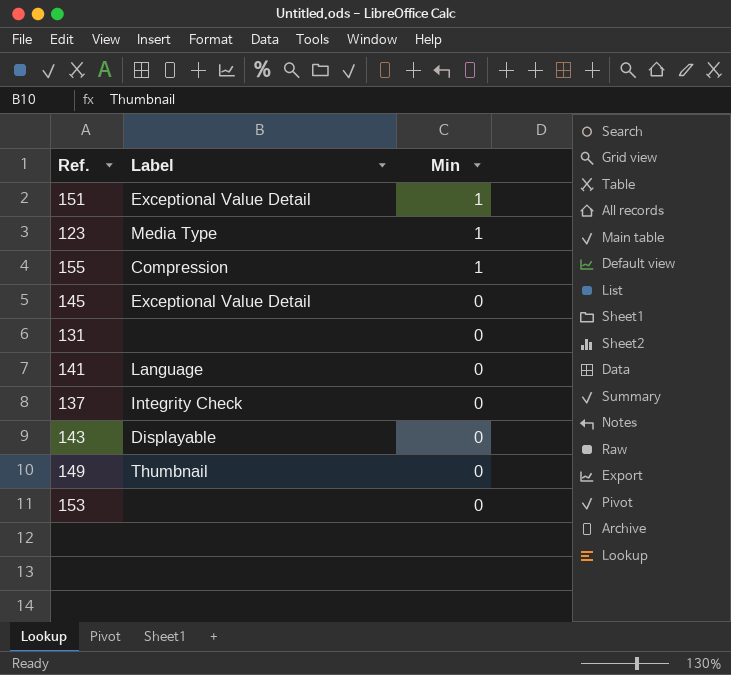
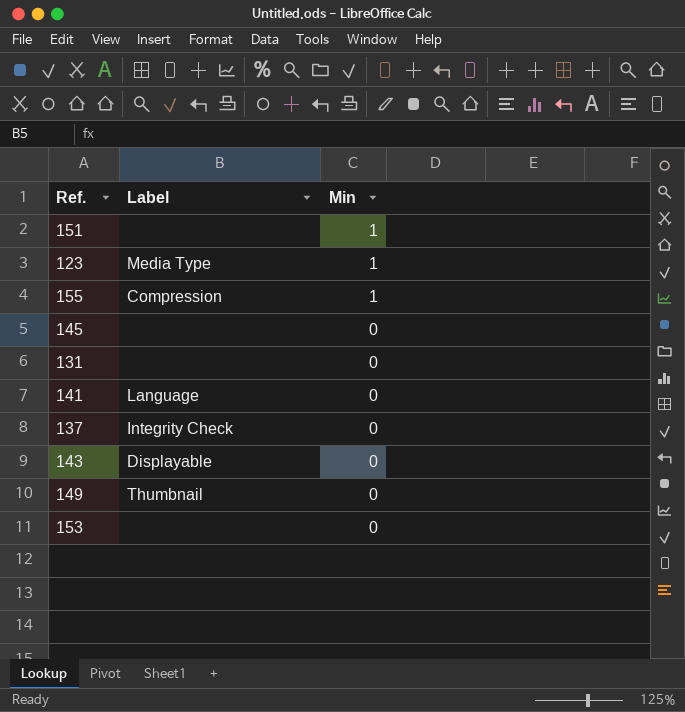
151 | Label: Exceptional Value Detail -> none
145 | Label: Exceptional Value Detail -> none

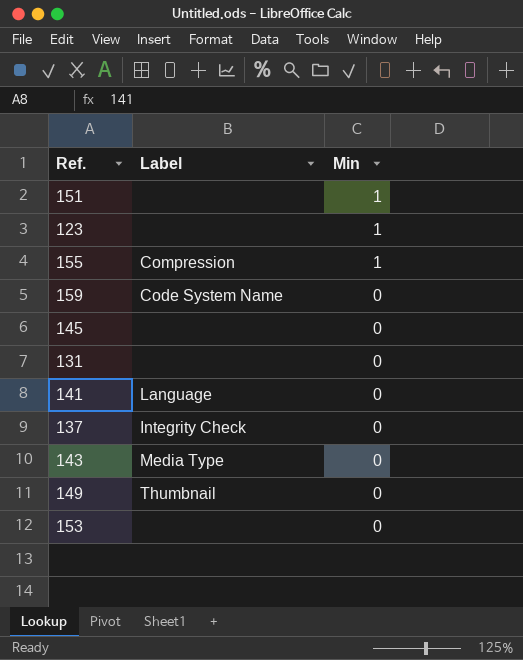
123 | Label: Media Type -> none
row 159: none -> Code System Name | 0
143 | Label: Displayable -> Media Type

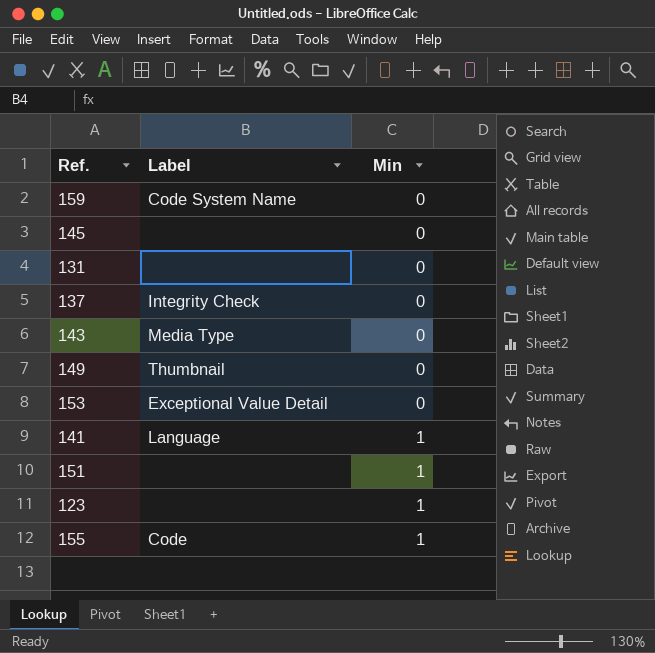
row order: Min descending -> Min ascending
153 | Label: none -> Exceptional Value Detail
141 | Min: 0 -> 1
155 | Label: Compression -> Code

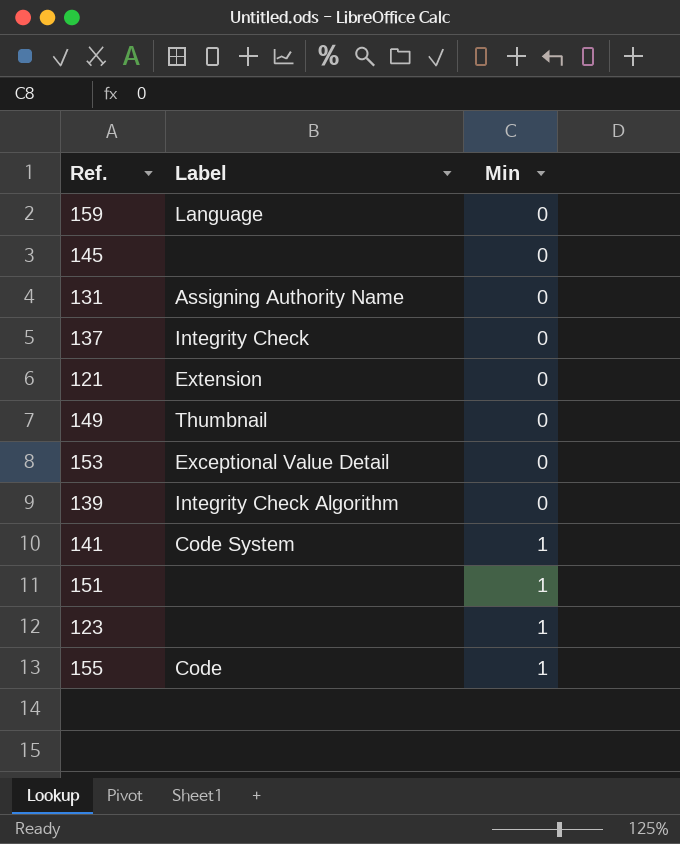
row 143: Media Type | 0 -> none
159 | Label: Code System Name -> Language
131 | Label: none -> Assigning Authority Name
row 121: none -> Extension | 0
row 139: none -> Integrity Check Algorithm | 0
141 | Label: Language -> Code System

